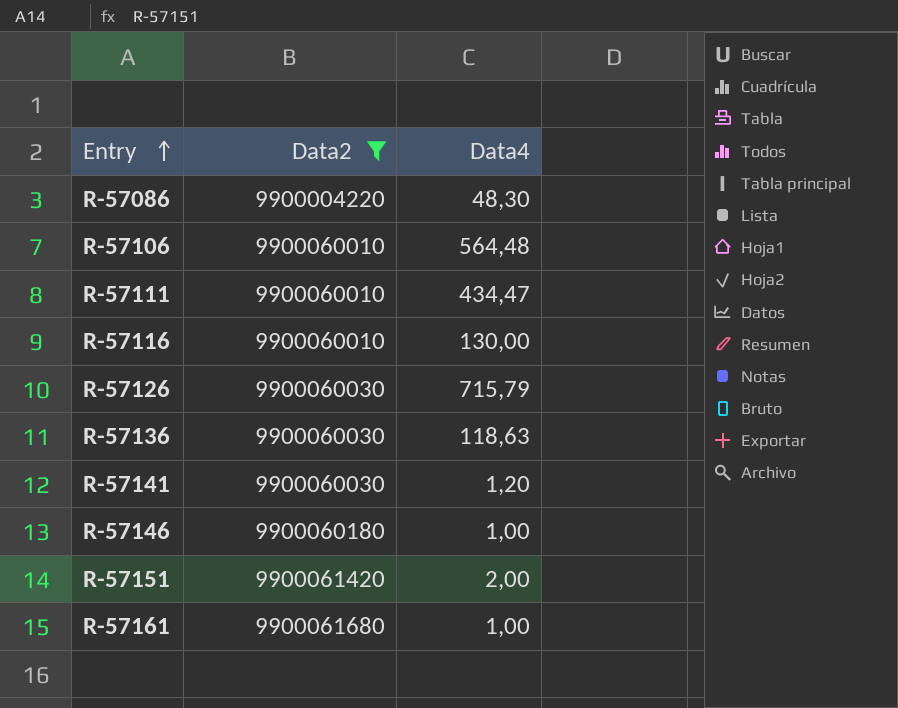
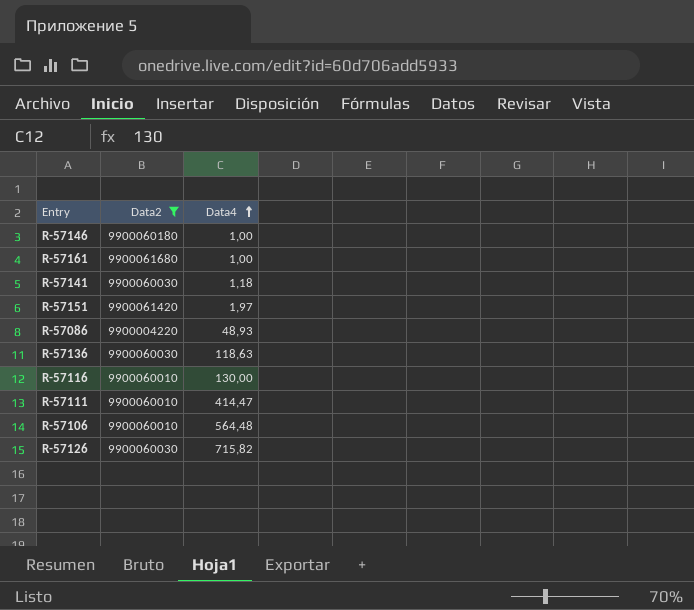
row order: Entry ascending -> Data4 ascending
R-57141 | Data4: 1,20 -> 1,18
R-57151 | Data4: 2,00 -> 1,97
R-57086 | Data4: 48,30 -> 48,93
R-57111 | Data4: 434,47 -> 414,47
R-57126 | Data4: 715,79 -> 715,82

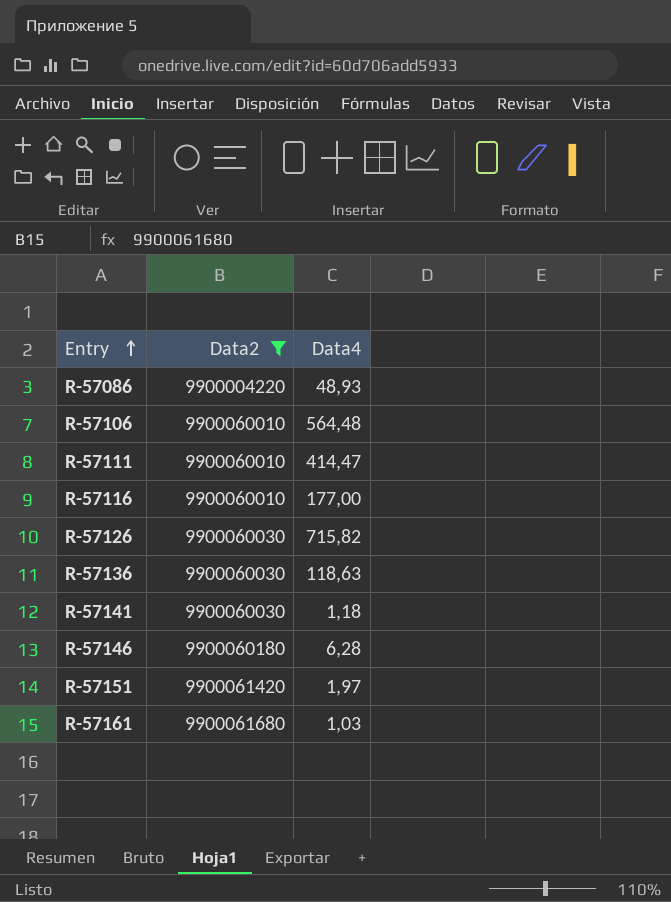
row order: Data4 ascending -> Entry ascending
R-57116 | Data4: 130,00 -> 177,00
R-57146 | Data4: 1,00 -> 6,28
R-57161 | Data4: 1,00 -> 1,03

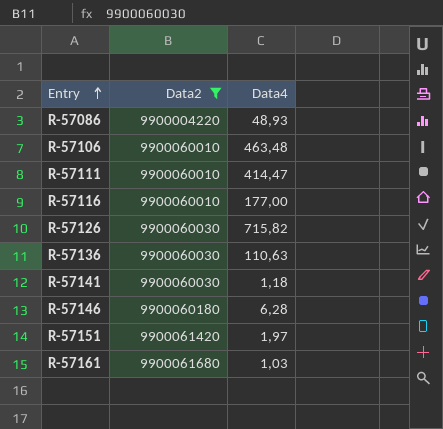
R-57106 | Data4: 564,48 -> 463,48
R-57136 | Data4: 118,63 -> 110,63

